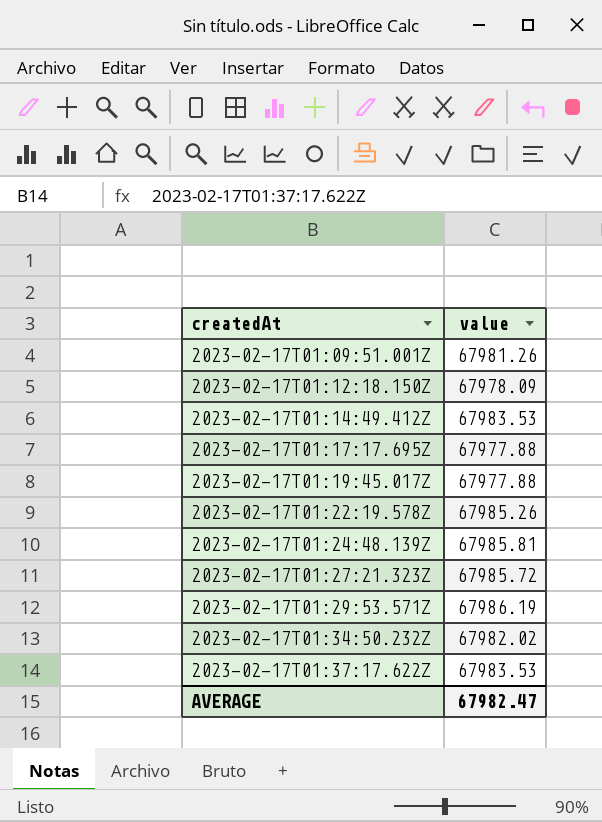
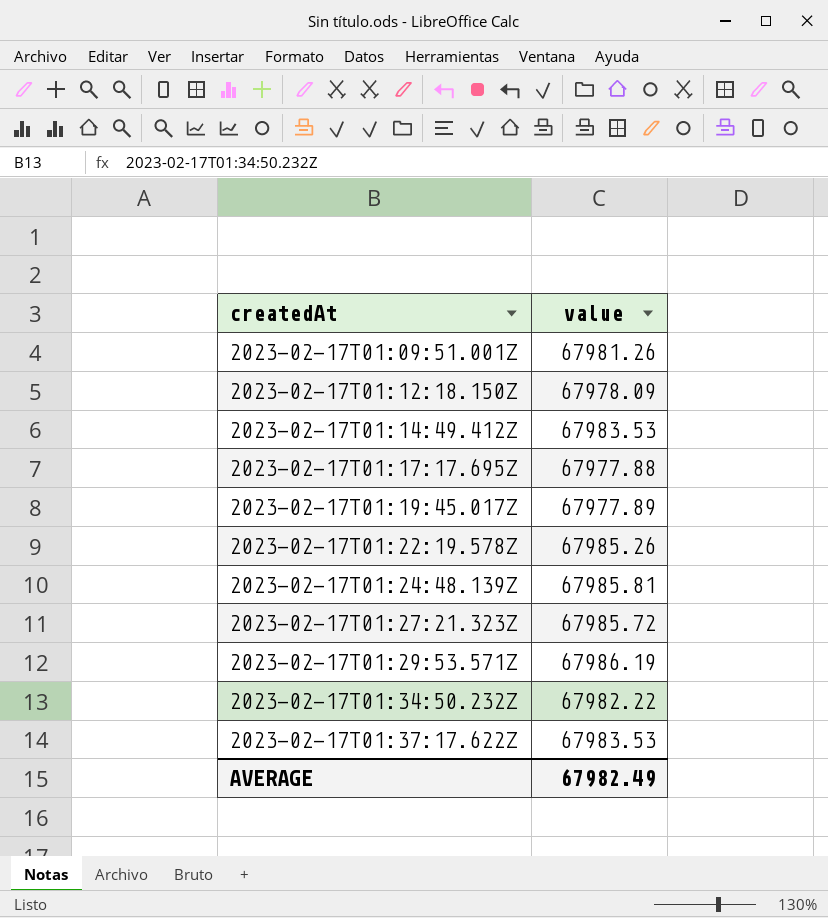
2023-02-17T01:19:45.017Z | value: 67977.88 -> 67977.89
2023-02-17T01:34:50.232Z | value: 67982.02 -> 67982.22
AVERAGE | value: 67982.47 -> 67982.49

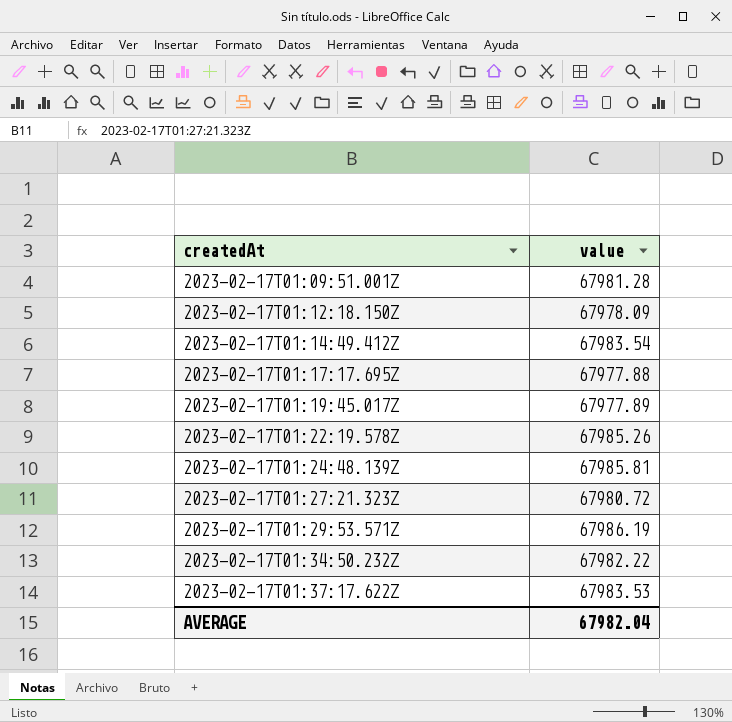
2023-02-17T01:09:51.001Z | value: 67981.26 -> 67981.28
2023-02-17T01:14:49.412Z | value: 67983.53 -> 67983.54
2023-02-17T01:27:21.323Z | value: 67985.72 -> 67980.72
AVERAGE | value: 67982.49 -> 67982.04

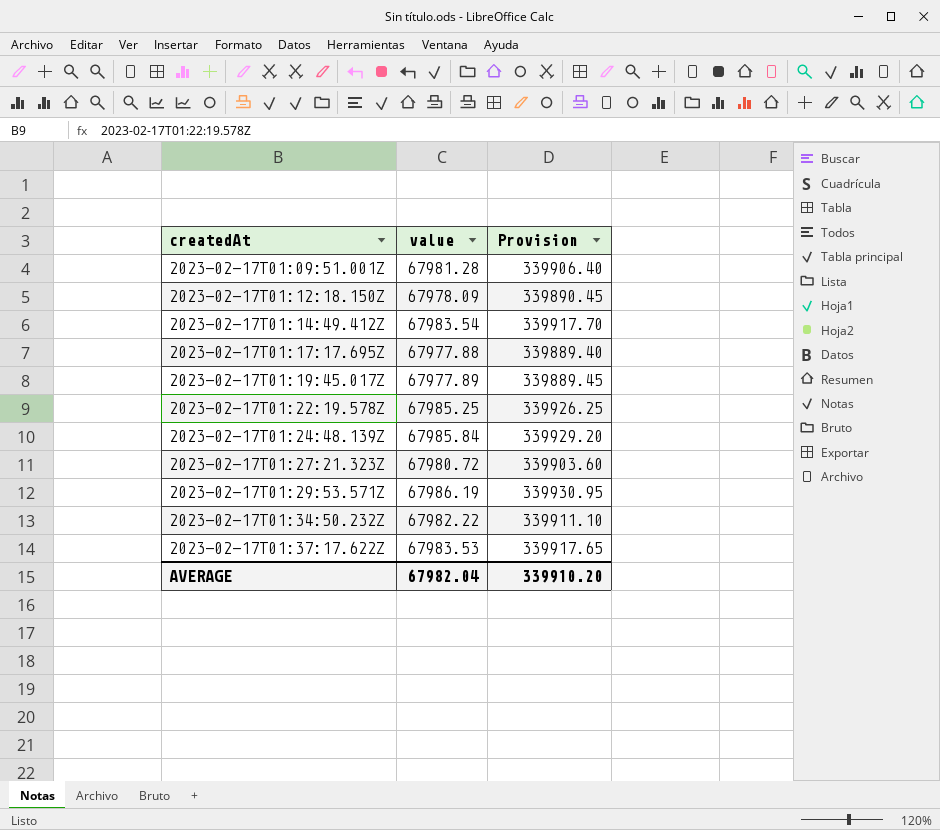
column Provision | formula: none -> [value] * 5
2023-02-17T01:22:19.578Z | value: 67985.26 -> 67985.25
2023-02-17T01:24:48.139Z | value: 67985.81 -> 67985.84

